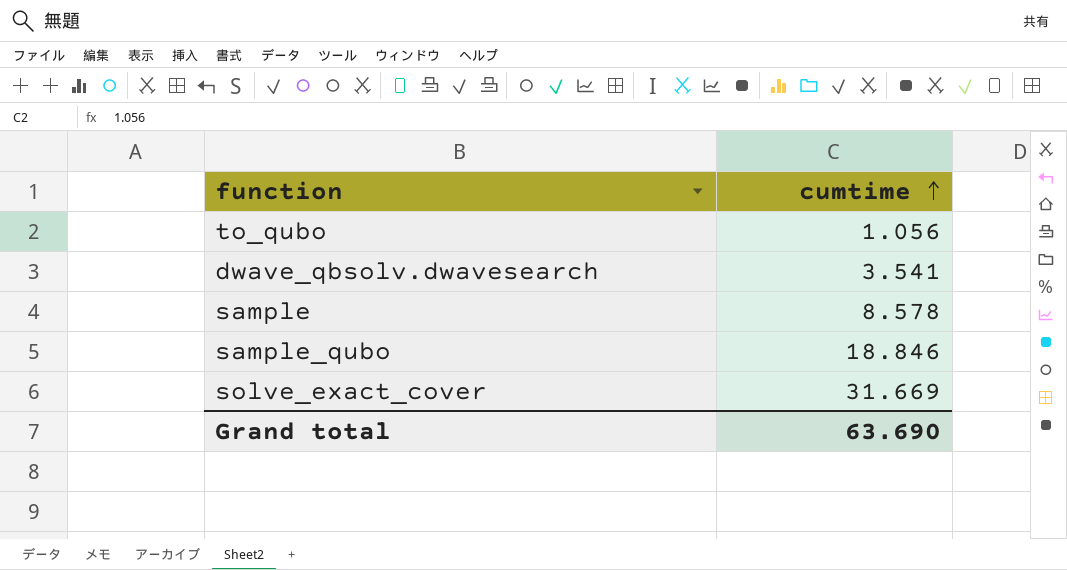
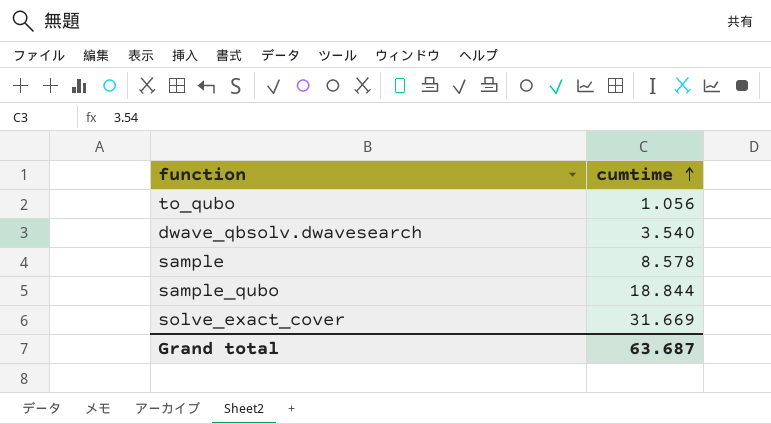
dwave_qbsolv.dwavesearch | cumtime: 3.541 -> 3.540
sample_qubo | cumtime: 18.846 -> 18.844
Grand total | cumtime: 63.690 -> 63.687

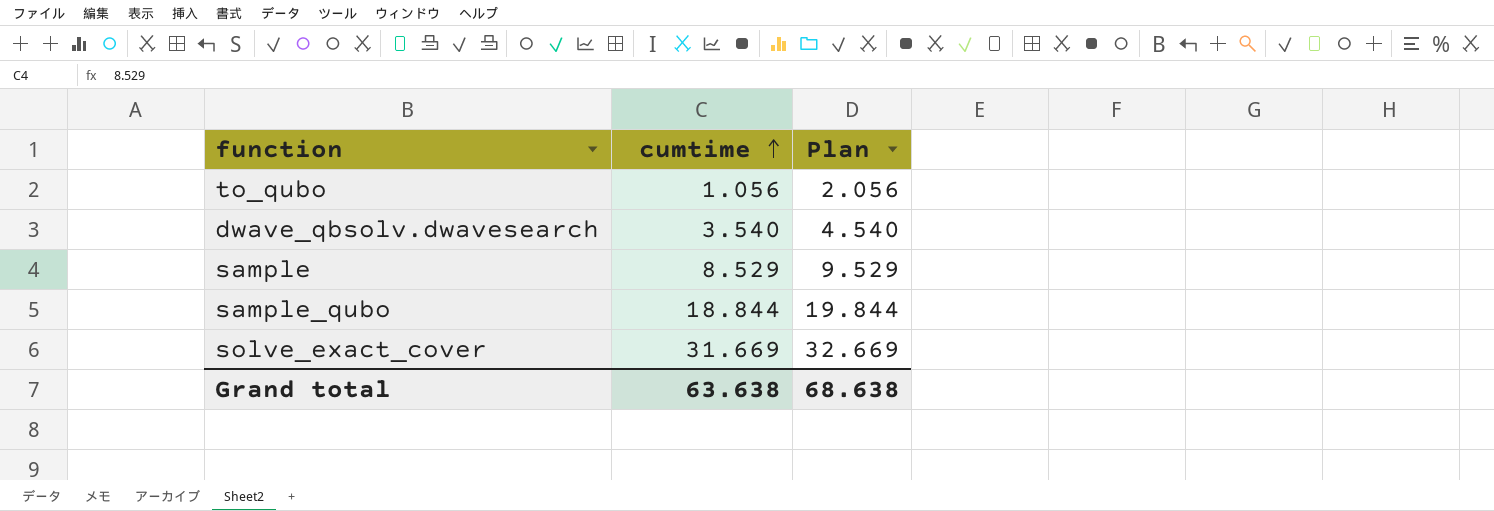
column Plan | formula: none -> [cumtime] + 1
sample | cumtime: 8.578 -> 8.529
Grand total | cumtime: 63.687 -> 63.638

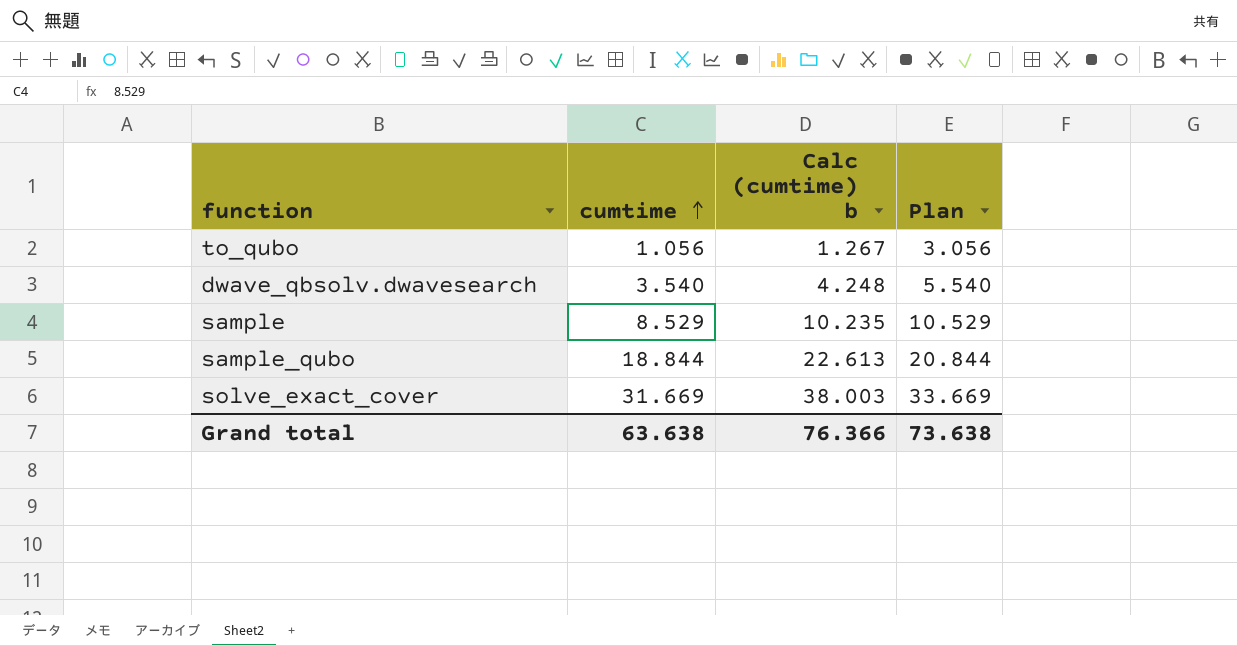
column Calc (cumtime) b | formula: none -> [cumtime] * 1.2
column Plan | formula: [cumtime] + 1 -> [cumtime] + 2
Grand total | Plan: 68.638 -> 73.638

